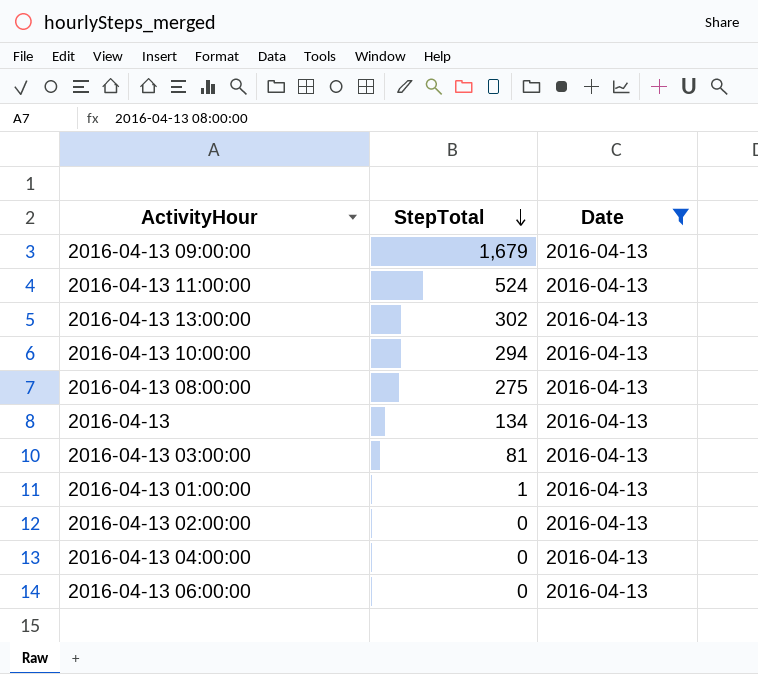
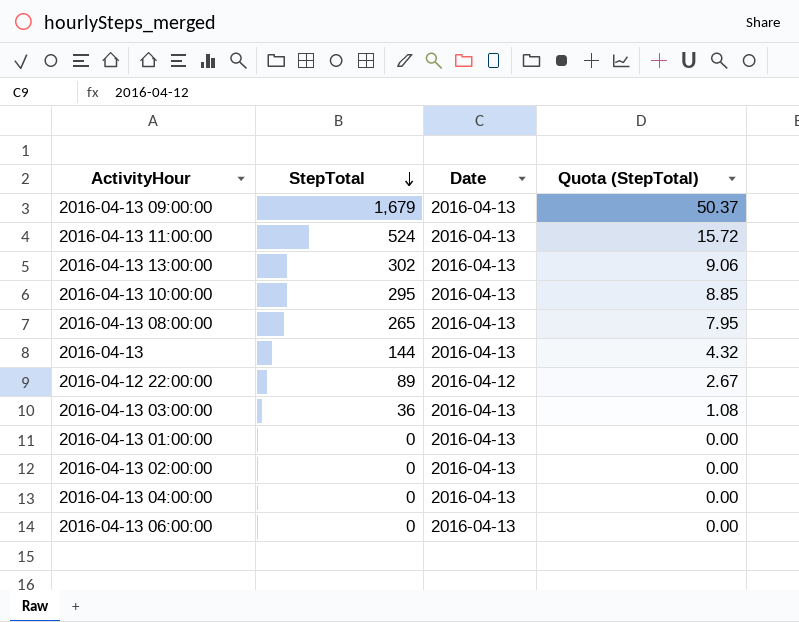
filter: Date = 2016-04-13 -> none
column Quota (StepTotal) | formula: none -> [StepTotal] * 0.03
2016-04-13 10:00:00 | StepTotal: 294 -> 295
2016-04-13 08:00:00 | StepTotal: 275 -> 265
2016-04-13 | StepTotal: 134 -> 144
2016-04-13 03:00:00 | StepTotal: 81 -> 36
2016-04-13 01:00:00 | StepTotal: 1 -> 0

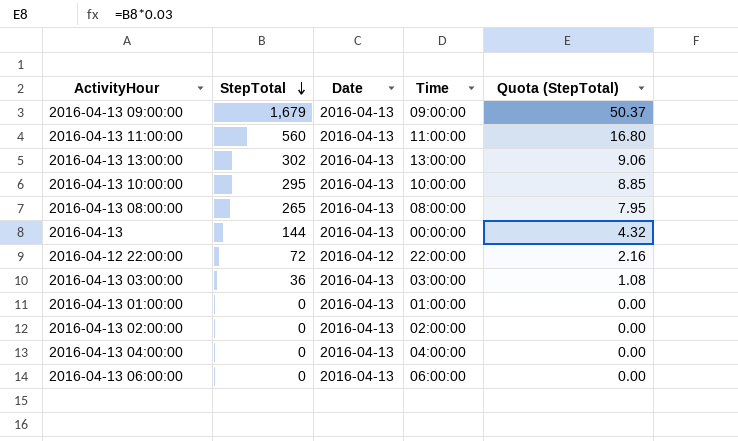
column Time | position: none -> 4
2016-04-13 11:00:00 | StepTotal: 524 -> 560
2016-04-13 11:00:00 | Quota (StepTotal): 15.72 -> 16.80
2016-04-12 22:00:00 | StepTotal: 89 -> 72
2016-04-12 22:00:00 | Quota (StepTotal): 2.67 -> 2.16

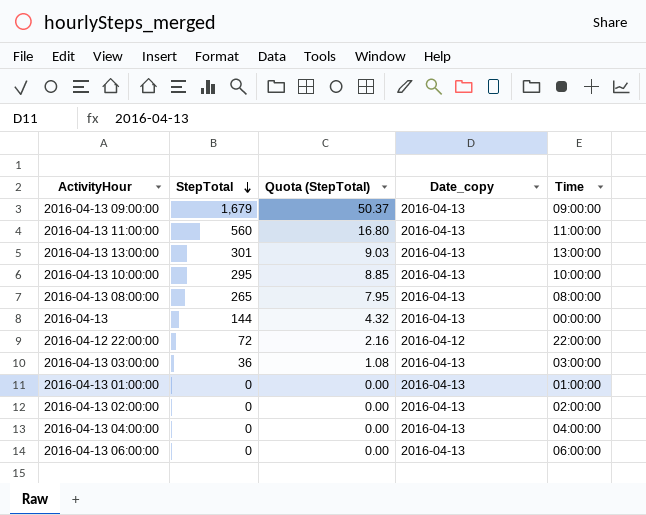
column Quota (StepTotal) | position: 5 -> 3
column name: Date -> Date_copy
2016-04-13 13:00:00 | StepTotal: 302 -> 301
2016-04-13 13:00:00 | Quota (StepTotal): 9.06 -> 9.03

